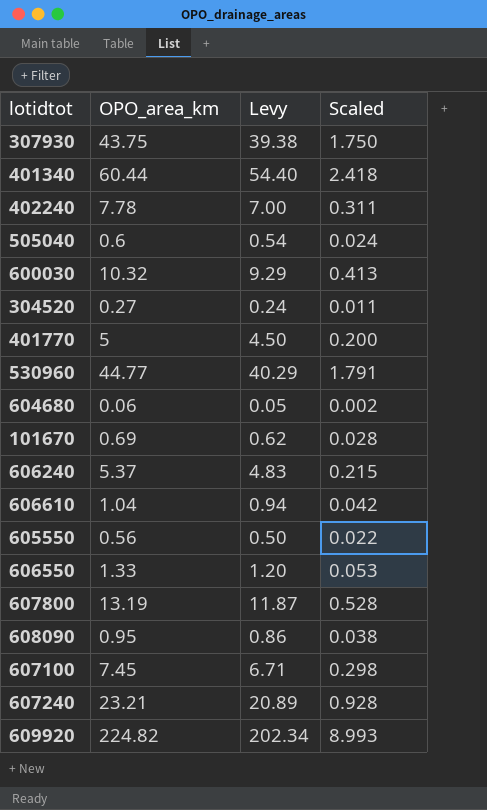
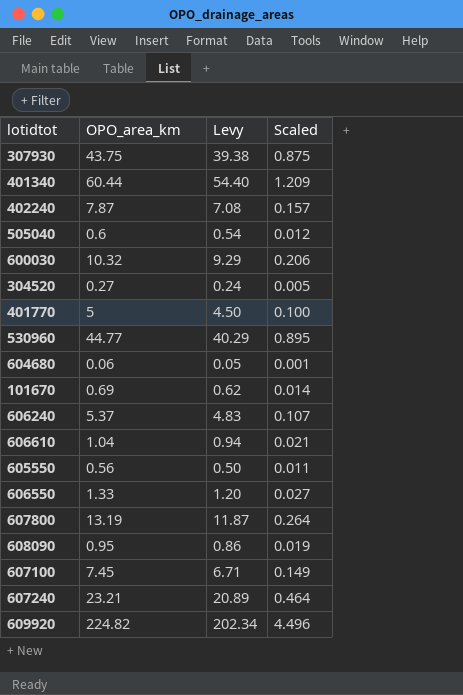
column Scaled | formula: [OPO_area_km] * 0.04 -> [OPO_area_km] * 0.02
402240 | OPO_area_km: 7.78 -> 7.87
402240 | Levy: 7.00 -> 7.08

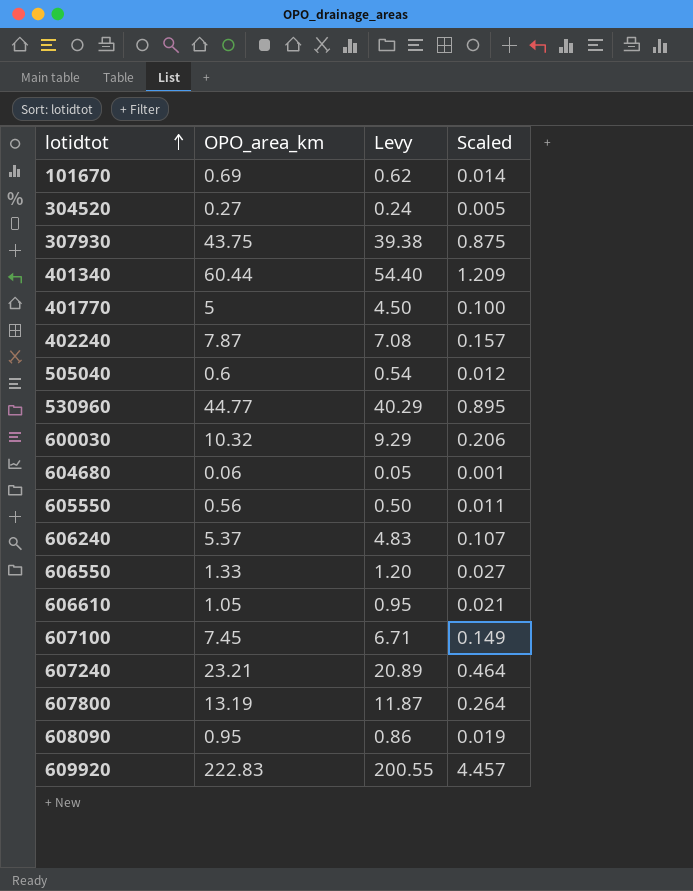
row order: none -> lotidtot ascending
606610 | OPO_area_km: 1.04 -> 1.05
606610 | Levy: 0.94 -> 0.95
609920 | OPO_area_km: 224.82 -> 222.83
609920 | Levy: 202.34 -> 200.55
609920 | Scaled: 4.496 -> 4.457

